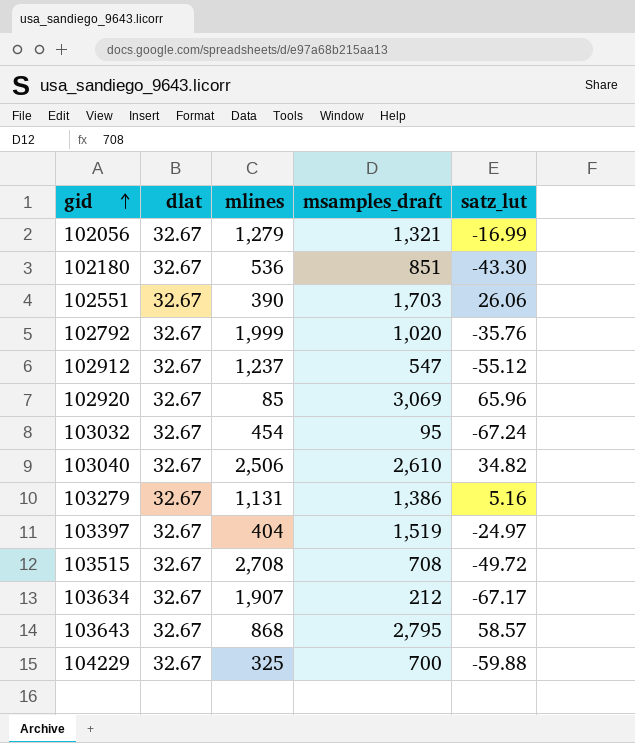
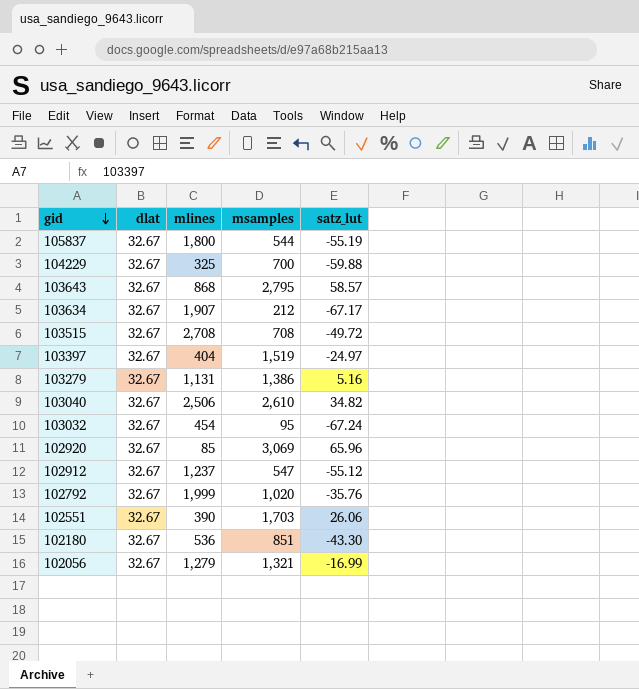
row order: gid ascending -> gid descending
column name: msamples_draft -> msamples
row 105837: none -> 32.67 | 1,800 | 544 | -55.19

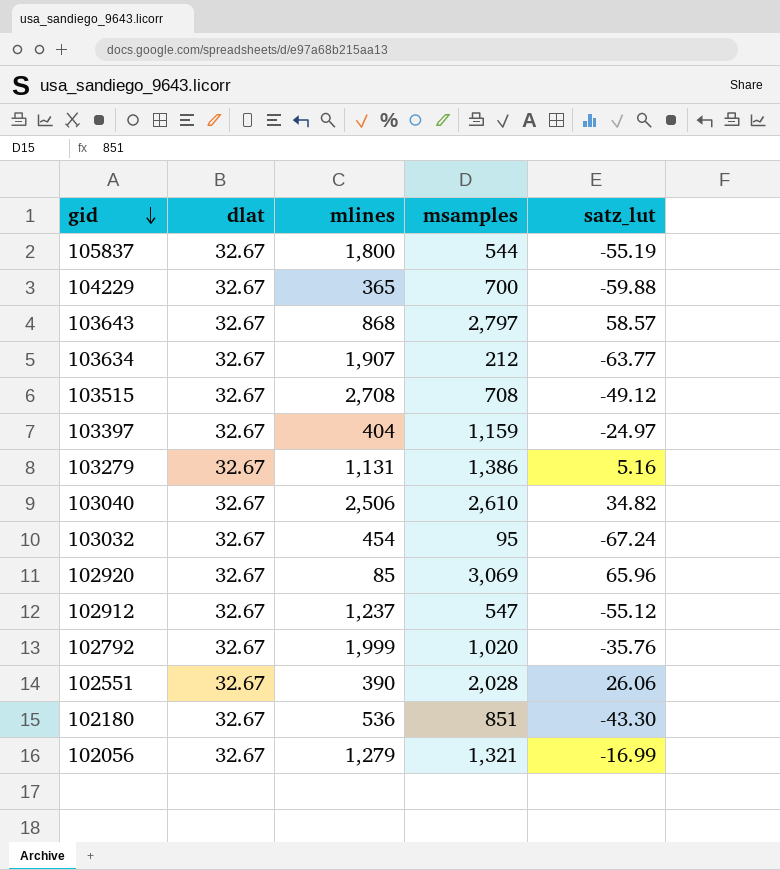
104229 | mlines: 325 -> 365
103643 | msamples: 2,795 -> 2,797
103634 | satz_lut: -67.17 -> -63.77
103515 | satz_lut: -49.72 -> -49.12
103397 | msamples: 1,519 -> 1,159
102551 | msamples: 1,703 -> 2,028

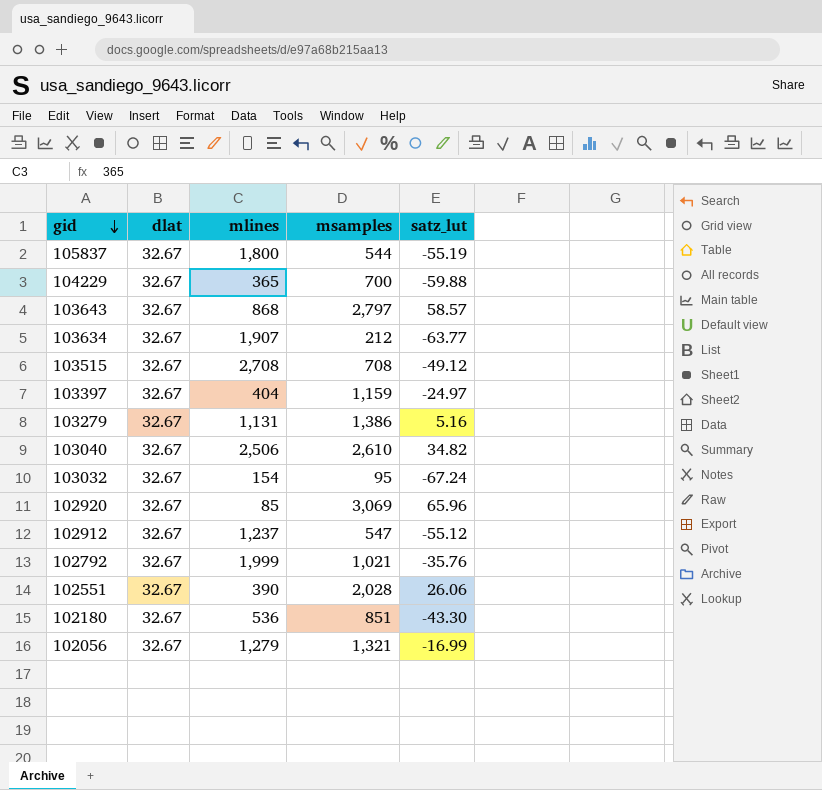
103032 | mlines: 454 -> 154
102792 | msamples: 1,020 -> 1,021

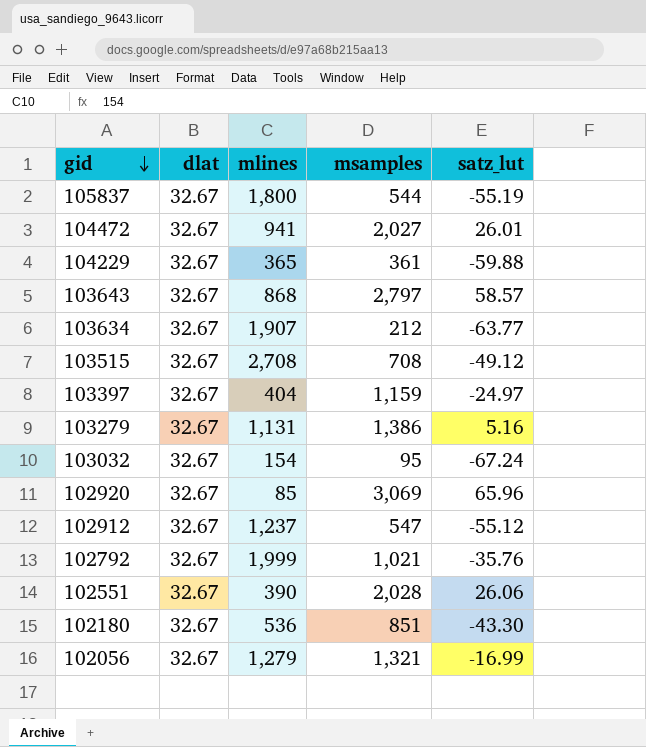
row 103040: 32.67 | 2,506 | 2,610 | 34.82 -> none
row 104472: none -> 32.67 | 941 | 2,027 | 26.01
104229 | msamples: 700 -> 361

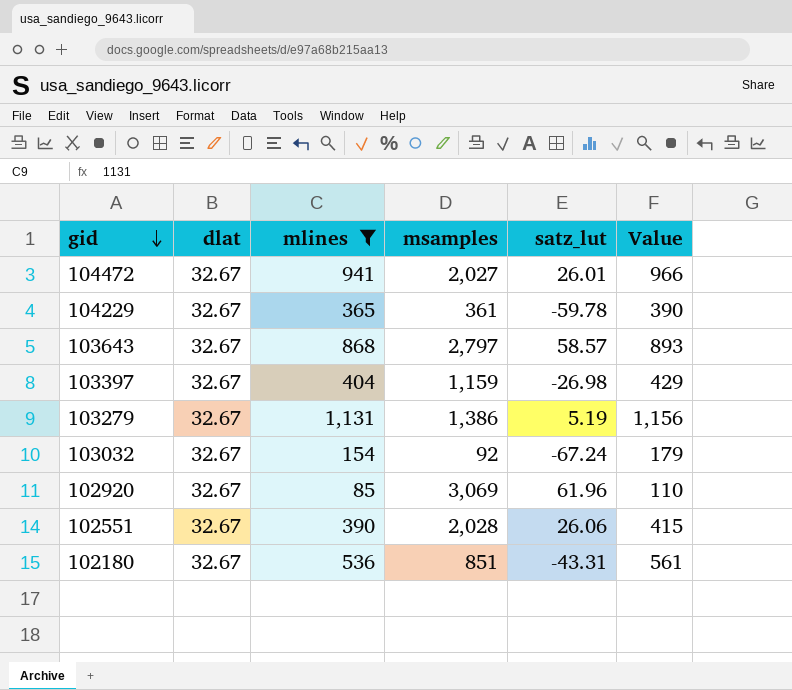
filter: none -> mlines <= 1,131
column Value | formula: none -> [mlines] + 25
104229 | satz_lut: -59.88 -> -59.78
103397 | satz_lut: -24.97 -> -26.98
103279 | satz_lut: 5.16 -> 5.19
103032 | msamples: 95 -> 92
102920 | satz_lut: 65.96 -> 61.96
102180 | satz_lut: -43.30 -> -43.31

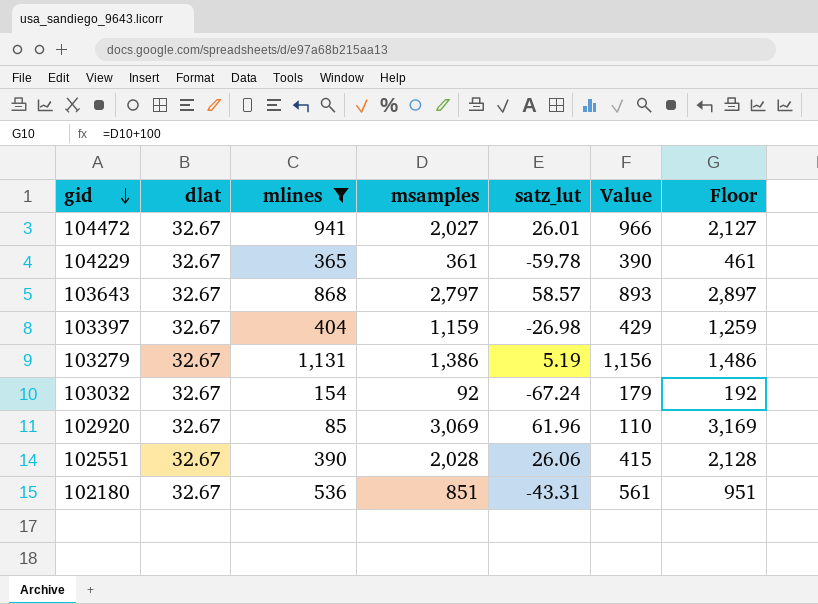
column Floor | formula: none -> [msamples] + 100

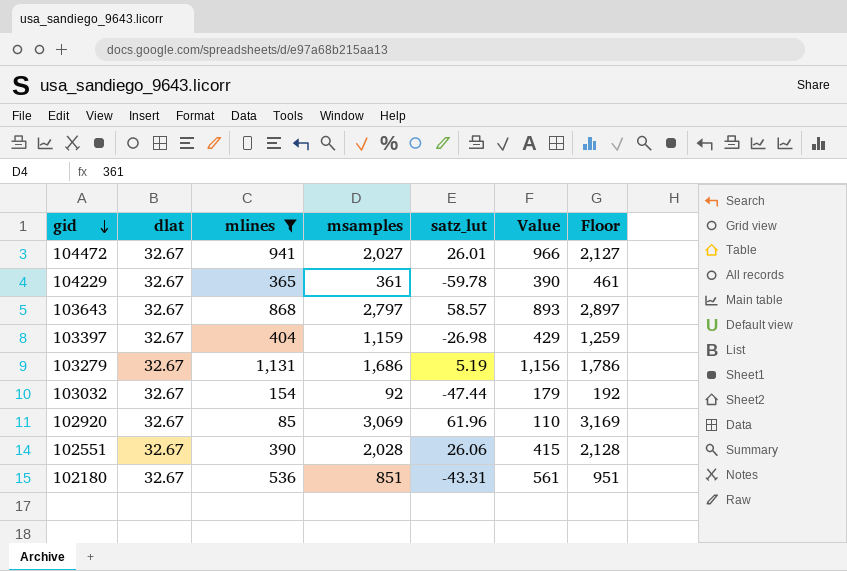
103279 | msamples: 1,386 -> 1,686
103279 | Floor: 1,486 -> 1,786
103032 | satz_lut: -67.24 -> -47.44

